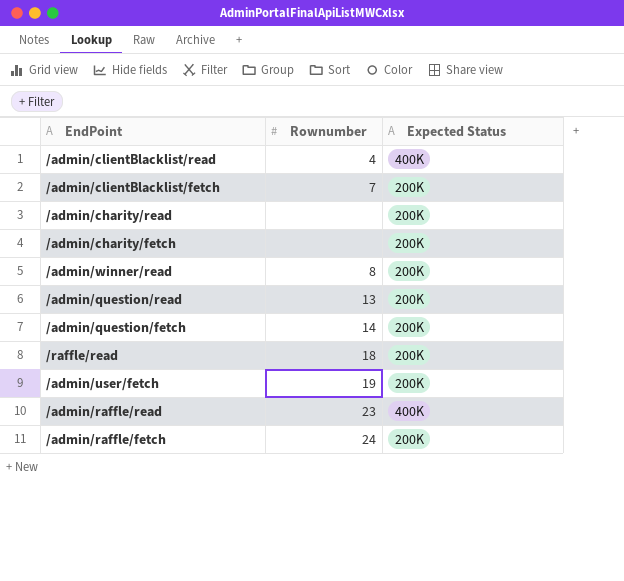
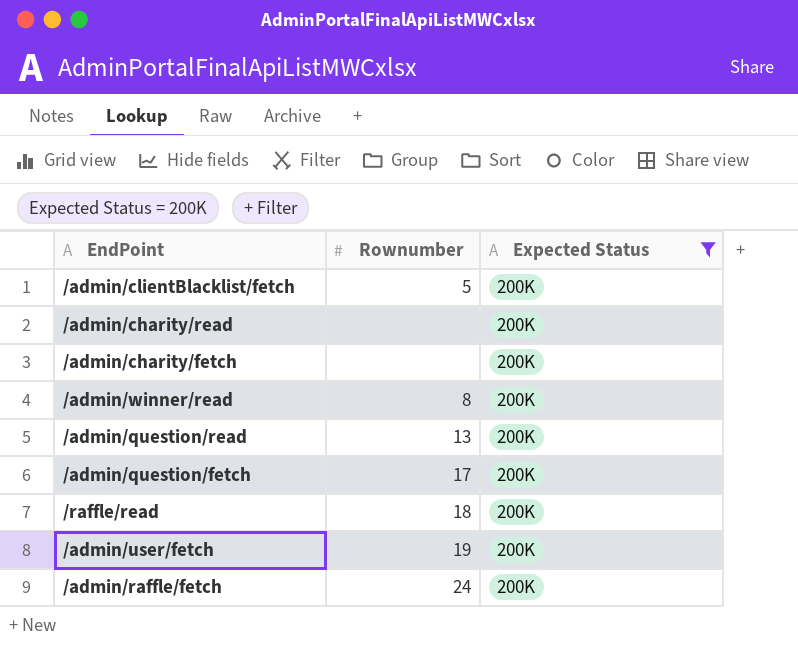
filter: none -> Expected Status = 200K
/admin/clientBlacklist/fetch | Rownumber: 7 -> 5
/admin/question/fetch | Rownumber: 14 -> 17

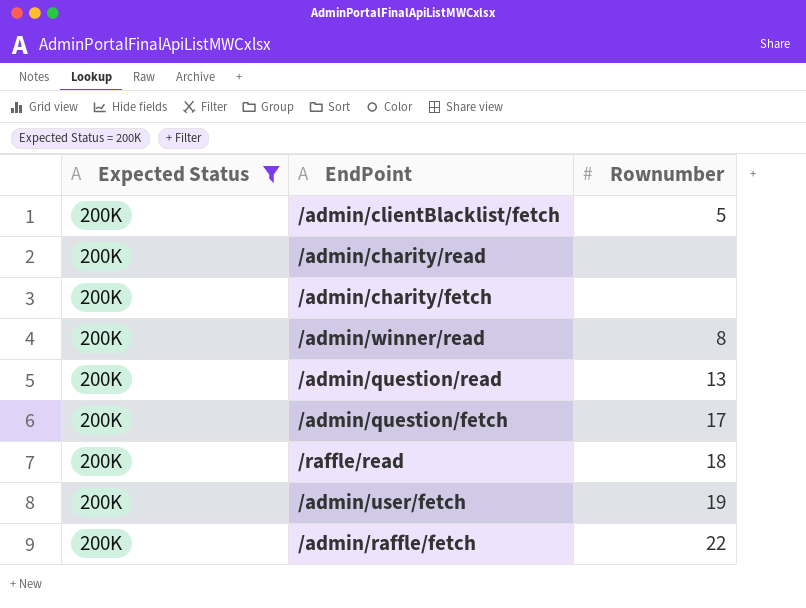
column Expected Status | position: 3 -> 1
/admin/raffle/fetch | Rownumber: 24 -> 22

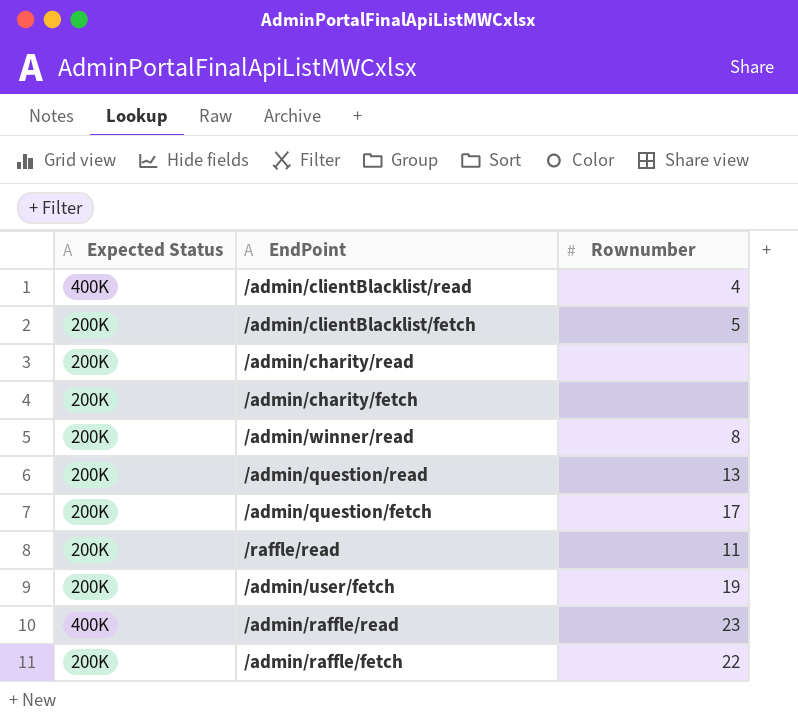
filter: Expected Status = 200K -> none
/raffle/read | Rownumber: 18 -> 11

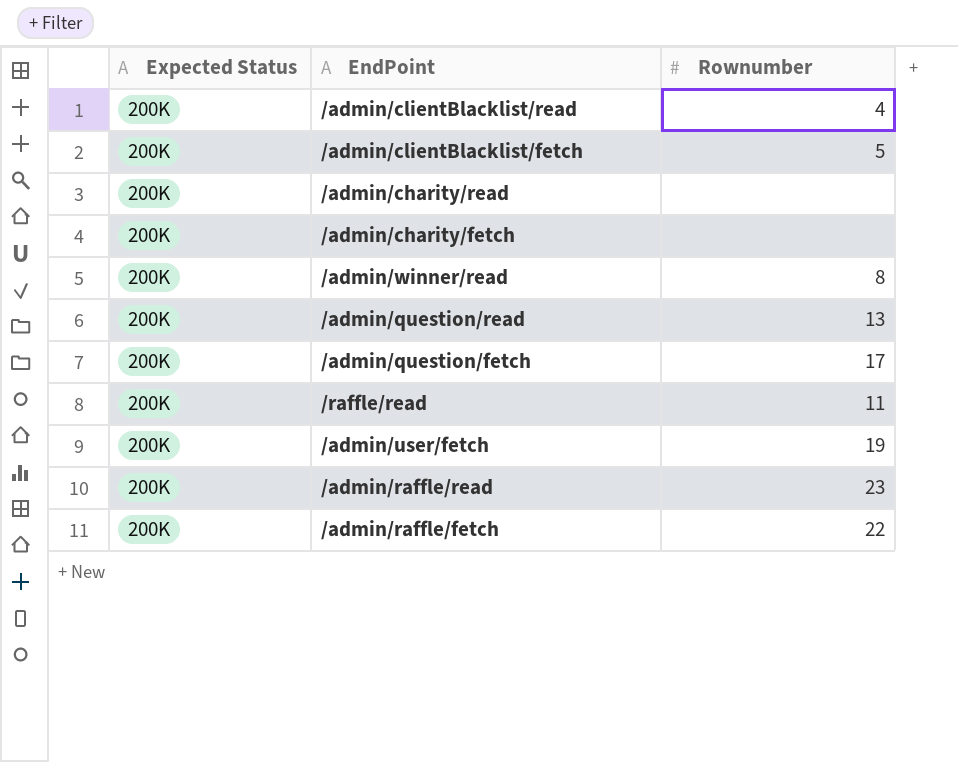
/admin/clientBlacklist/read | Expected Status: 400K -> 200K
/admin/raffle/read | Expected Status: 400K -> 200K

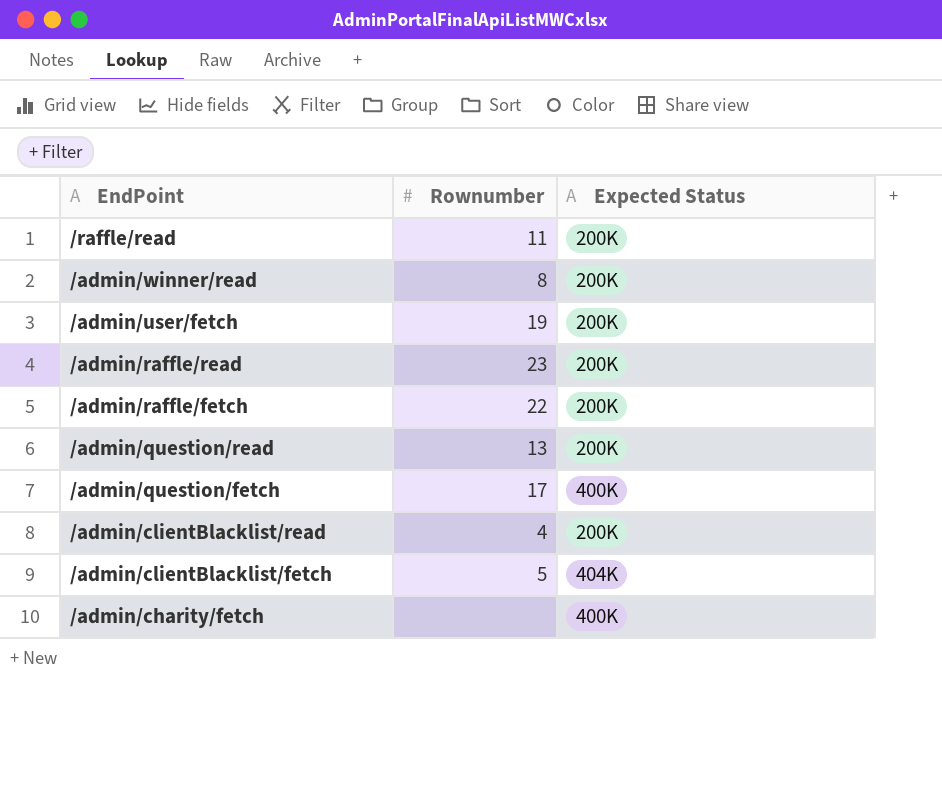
row order: none -> EndPoint descending
column Expected Status | position: 1 -> 3
row /admin/charity/read: 200K | none -> none
/admin/question/fetch | Expected Status: 200K -> 400K
/admin/clientBlacklist/fetch | Expected Status: 200K -> 404K
/admin/charity/fetch | Expected Status: 200K -> 400K

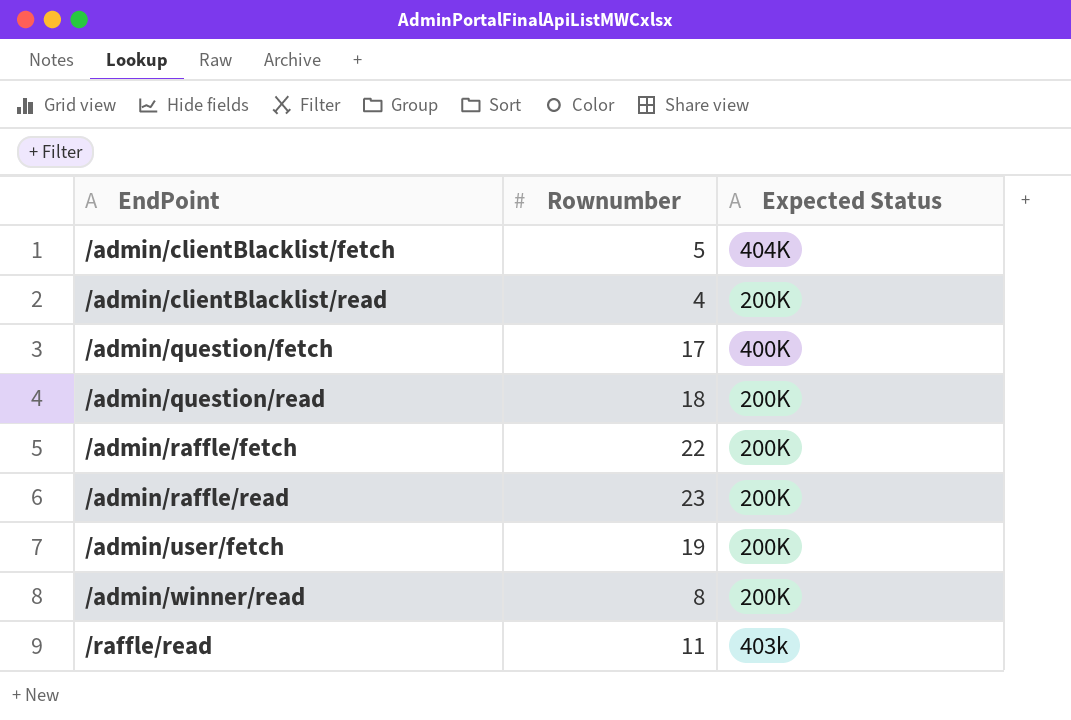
row order: EndPoint descending -> EndPoint ascending
row /admin/charity/fetch: none | 400K -> none
/admin/question/read | Rownumber: 13 -> 18
/raffle/read | Expected Status: 200K -> 403k

